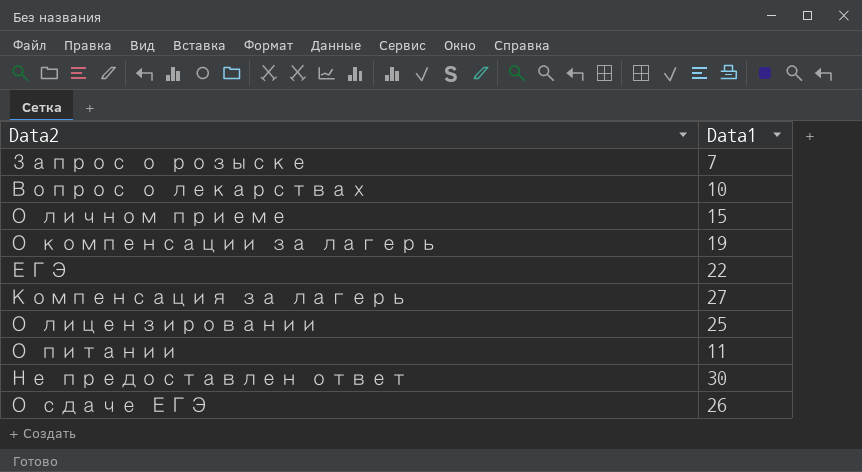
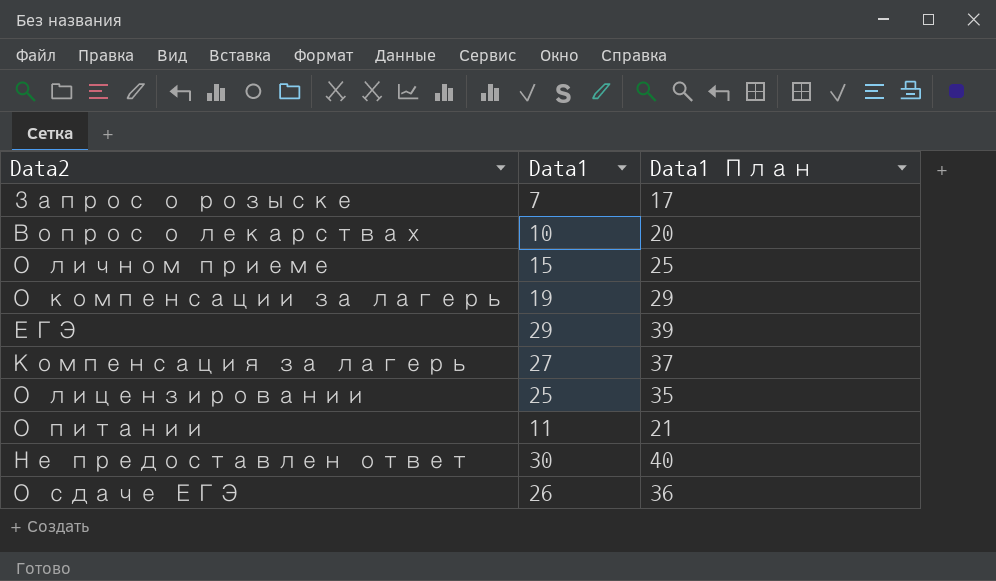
column Data1 План | formula: none -> [Data1] + 10
ЕГЭ | Data1: 22 -> 29

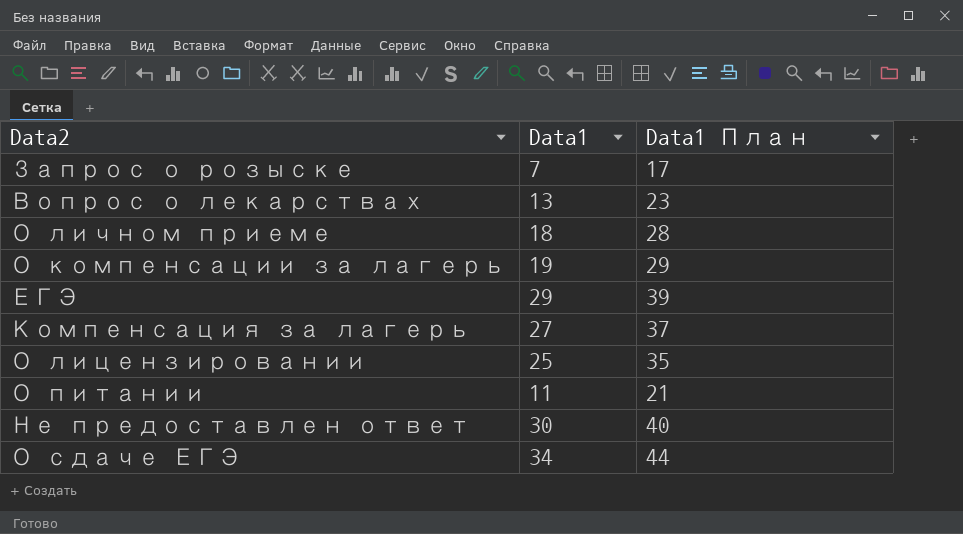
Вопрос о лекарствах | Data1: 10 -> 13
Вопрос о лекарствах | Data1 План: 20 -> 23
О личном приеме | Data1: 15 -> 18
О личном приеме | Data1 План: 25 -> 28
О сдаче ЕГЭ | Data1: 26 -> 34
О сдаче ЕГЭ | Data1 План: 36 -> 44

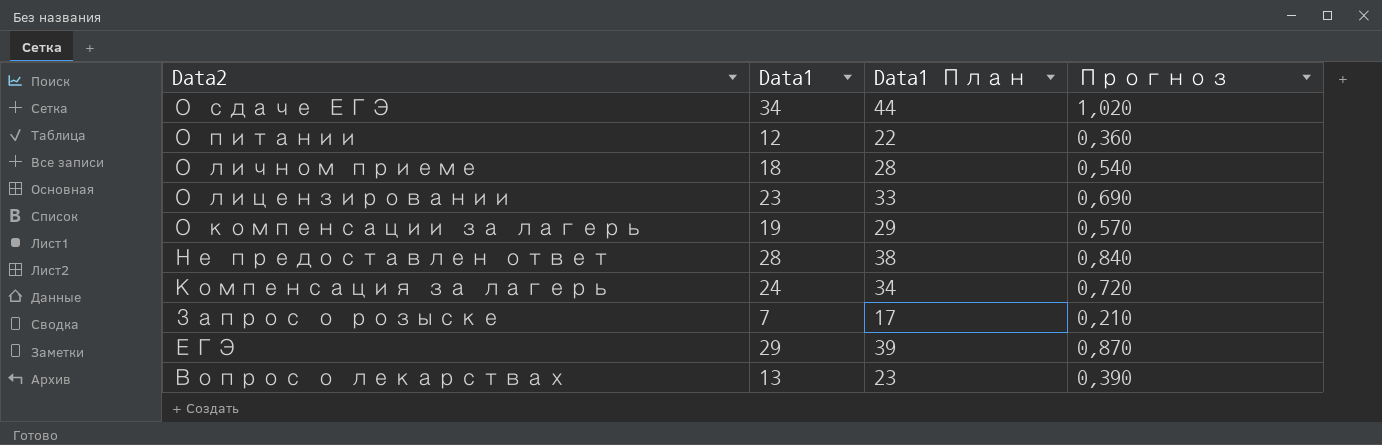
row order: none -> Data2 descending
column Прогноз | formula: none -> [Data1] * 0,03
О питании | Data1: 11 -> 12
О питании | Data1 План: 21 -> 22
О лицензировании | Data1: 25 -> 23
О лицензировании | Data1 План: 35 -> 33
Не предоставлен ответ | Data1: 30 -> 28
Не предоставлен ответ | Data1 План: 40 -> 38
Компенсация за лагерь | Data1: 27 -> 24
Компенсация за лагерь | Data1 План: 37 -> 34

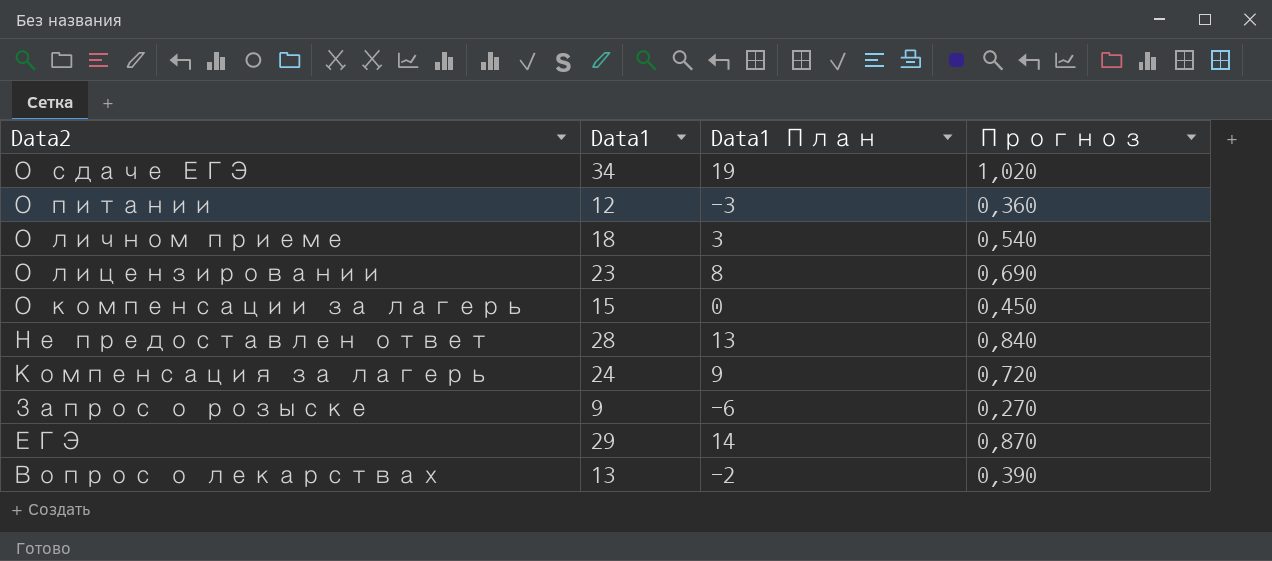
column Data1 План | formula: [Data1] + 10 -> [Data1] - 15
О компенсации за лагерь | Data1: 19 -> 15
О компенсации за лагерь | Прогноз: 0,570 -> 0,450
Запрос о розыске | Data1: 7 -> 9
Запрос о розыске | Прогноз: 0,210 -> 0,270

